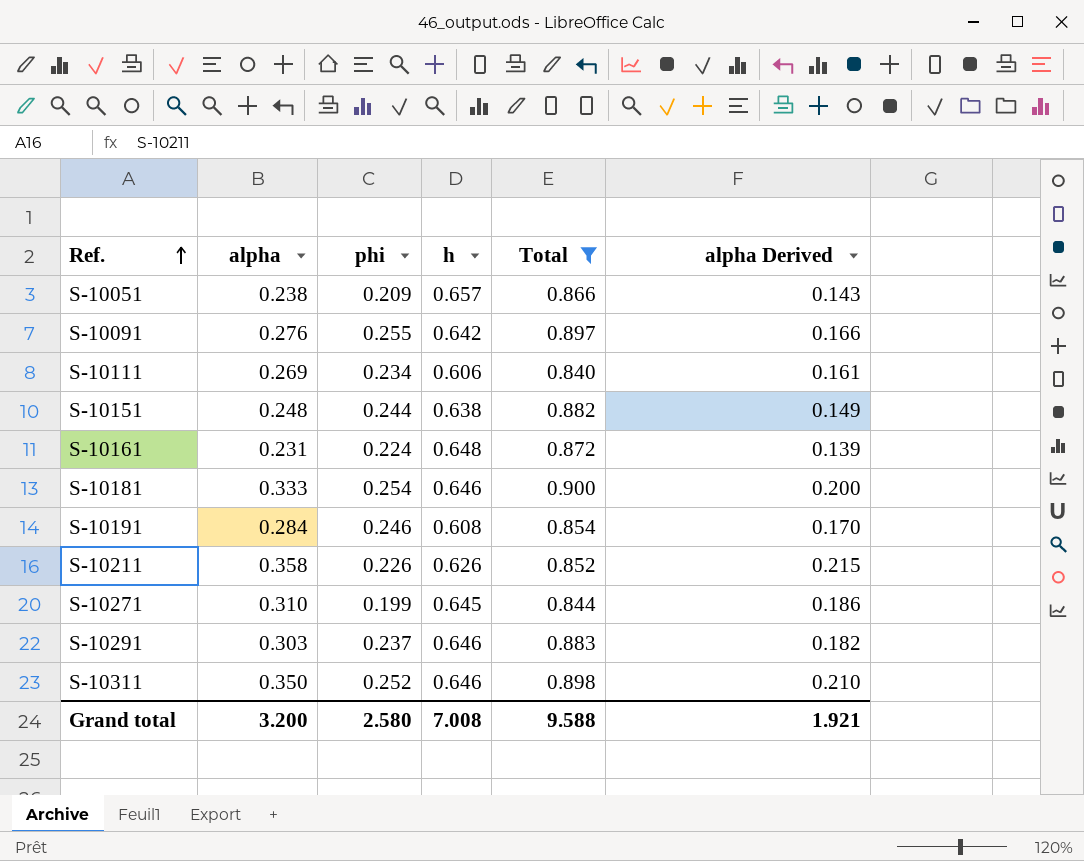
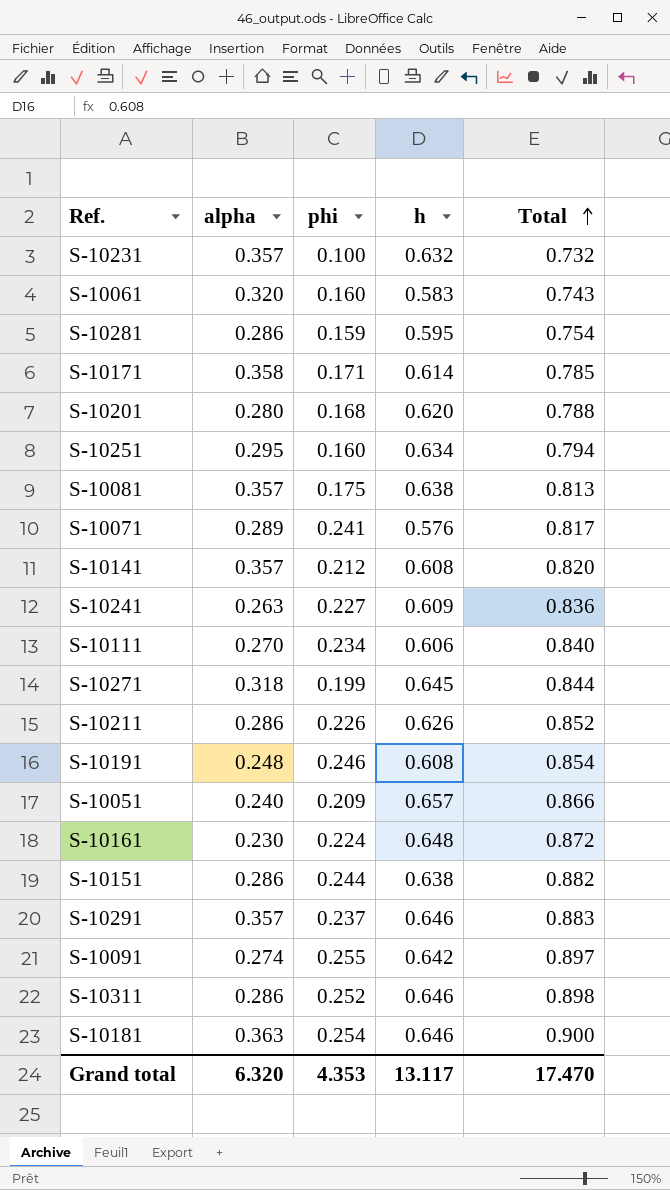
filter: Total >= 0.840 -> none
row order: Ref. ascending -> Total ascending
column alpha Derived | formula: [alpha] * 0.6 -> none
S-10111 | alpha: 0.269 -> 0.270
S-10271 | alpha: 0.310 -> 0.318
S-10211 | alpha: 0.358 -> 0.286
S-10191 | alpha: 0.284 -> 0.248
S-10051 | alpha: 0.238 -> 0.240
S-10161 | alpha: 0.231 -> 0.230
S-10151 | alpha: 0.248 -> 0.286
S-10291 | alpha: 0.303 -> 0.357
S-10091 | alpha: 0.276 -> 0.274
S-10311 | alpha: 0.350 -> 0.286
S-10181 | alpha: 0.333 -> 0.363
Grand total | alpha: 3.200 -> 6.320
Grand total | phi: 2.580 -> 4.353
Grand total | h: 7.008 -> 13.117
Grand total | Total: 9.588 -> 17.470

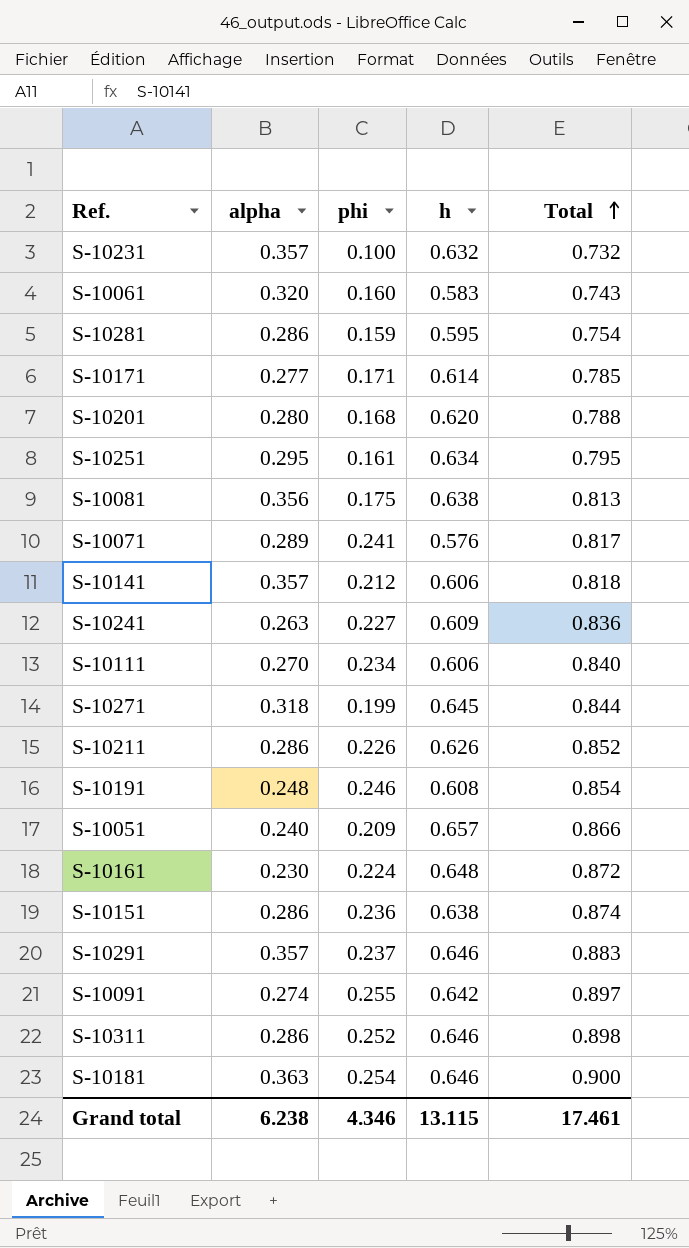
S-10171 | alpha: 0.358 -> 0.277
S-10251 | phi: 0.160 -> 0.161
S-10251 | Total: 0.794 -> 0.795
S-10081 | alpha: 0.357 -> 0.356
S-10141 | h: 0.608 -> 0.606
S-10141 | Total: 0.820 -> 0.818
S-10151 | phi: 0.244 -> 0.236
S-10151 | Total: 0.882 -> 0.874
Grand total | alpha: 6.320 -> 6.238
Grand total | phi: 4.353 -> 4.346
Grand total | h: 13.117 -> 13.115
Grand total | Total: 17.470 -> 17.461

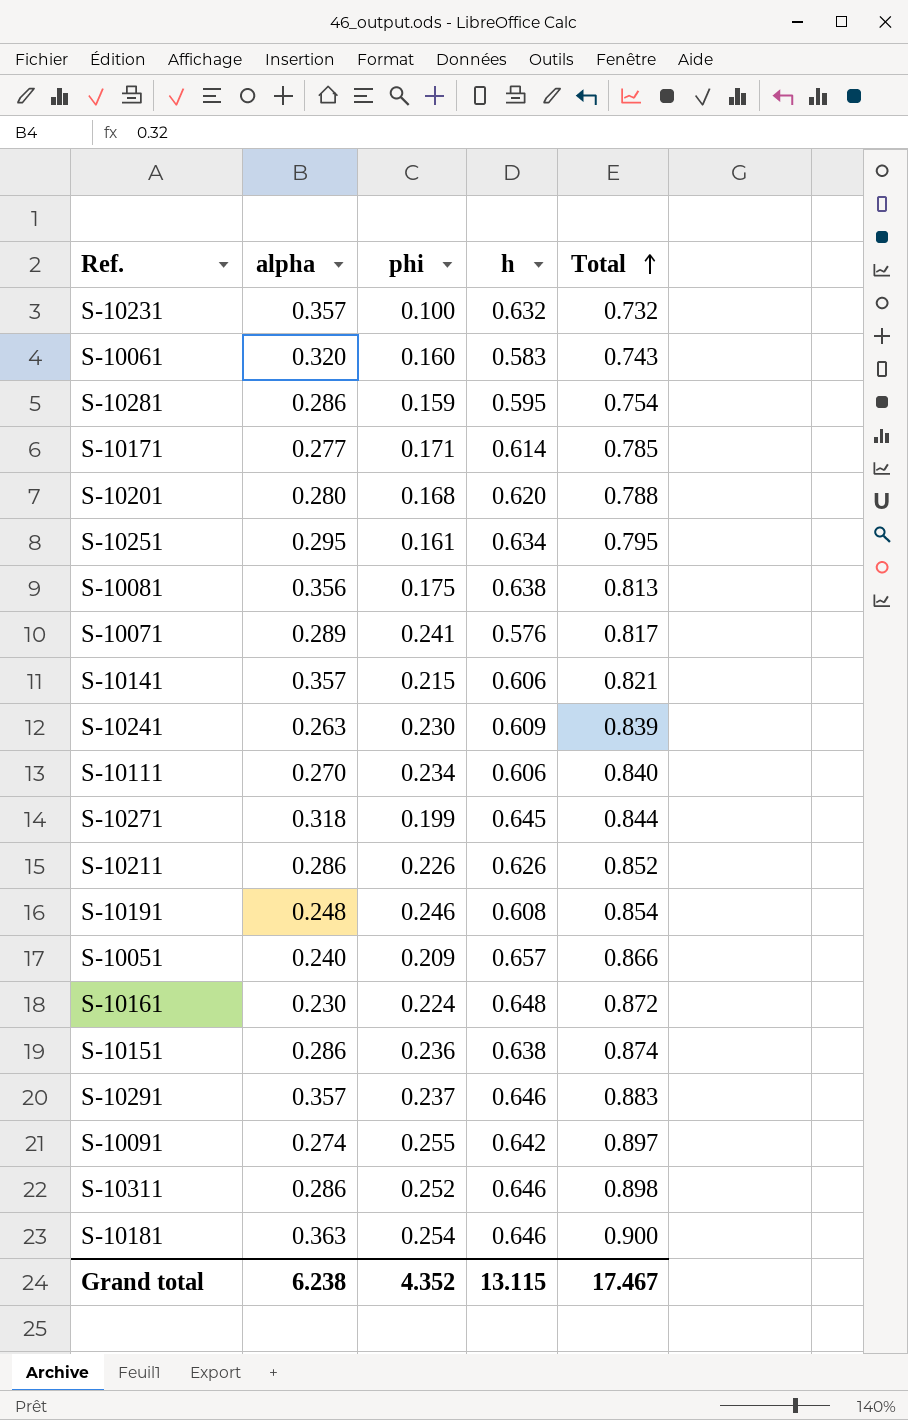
S-10141 | phi: 0.212 -> 0.215
S-10141 | Total: 0.818 -> 0.821
S-10241 | phi: 0.227 -> 0.230
S-10241 | Total: 0.836 -> 0.839
Grand total | phi: 4.346 -> 4.352
Grand total | Total: 17.461 -> 17.467

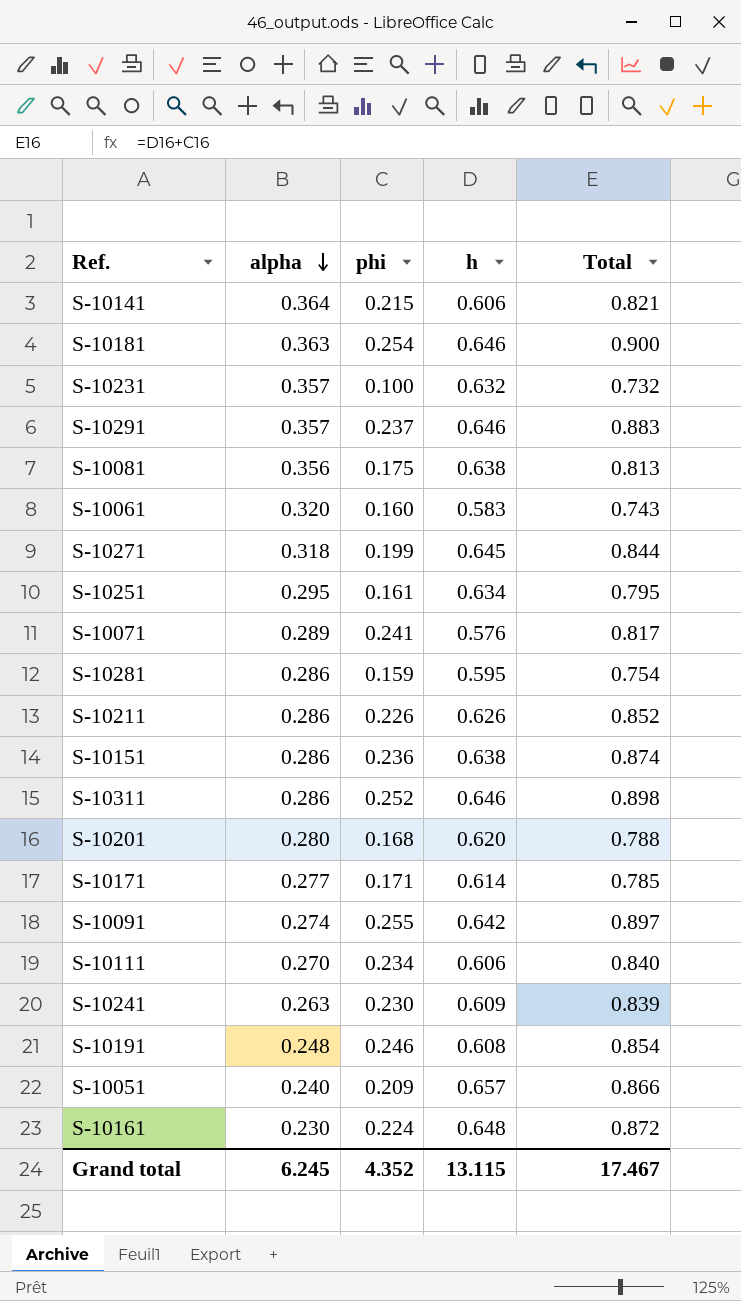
row order: Total ascending -> alpha descending
S-10141 | alpha: 0.357 -> 0.364
Grand total | alpha: 6.238 -> 6.245

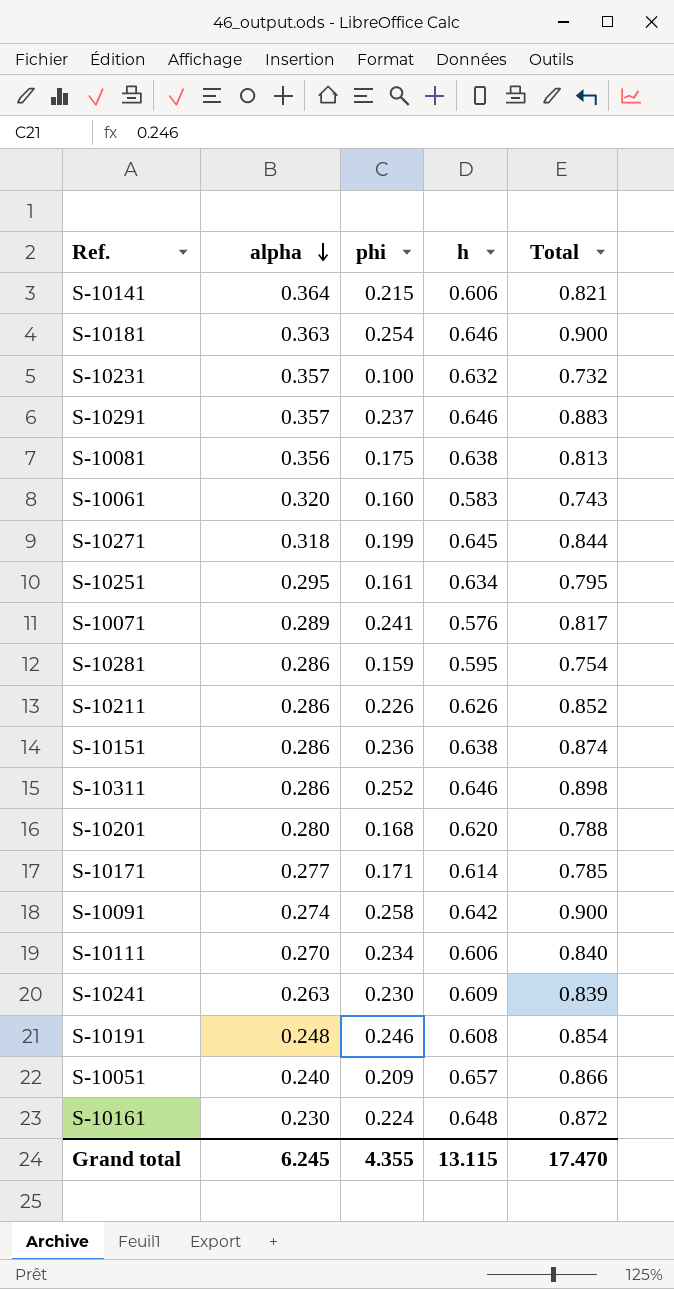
S-10091 | phi: 0.255 -> 0.258
S-10091 | Total: 0.897 -> 0.900
Grand total | phi: 4.352 -> 4.355
Grand total | Total: 17.467 -> 17.470

